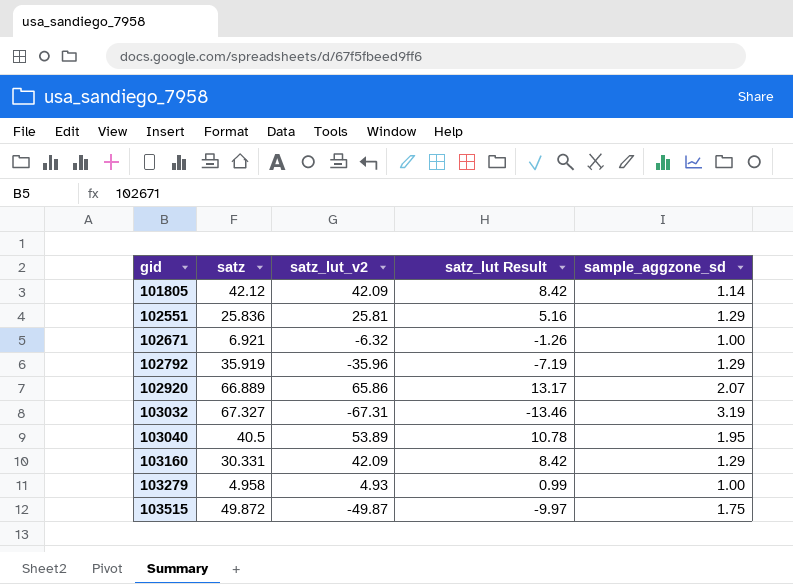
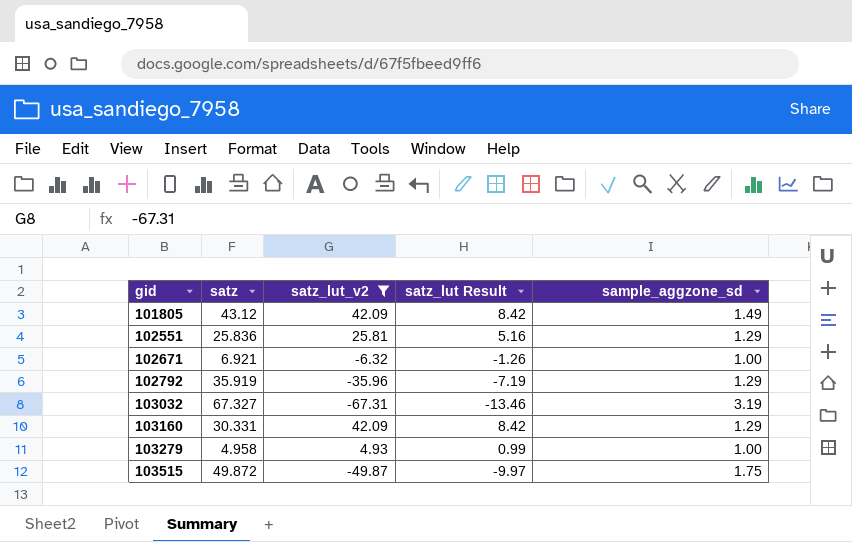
filter: none -> satz_lut_v2 <= 42.09
101805 | satz: 42.12 -> 43.12
101805 | sample_aggzone_sd: 1.14 -> 1.49

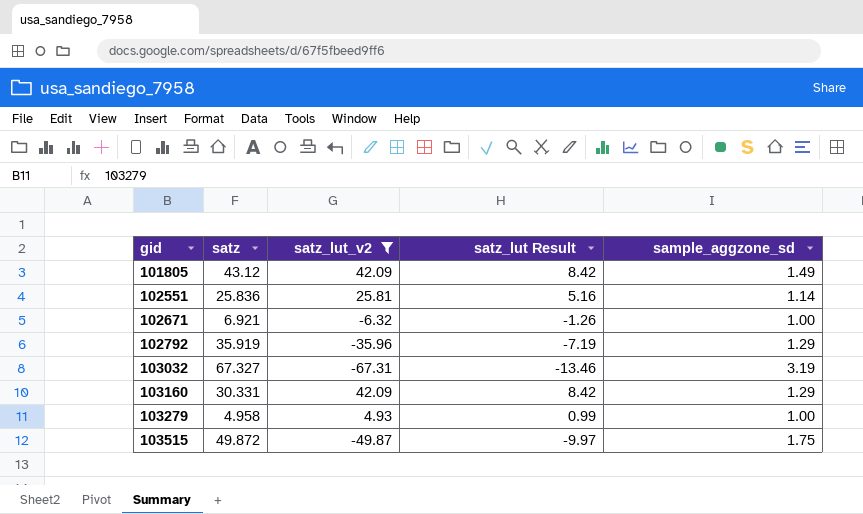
102551 | sample_aggzone_sd: 1.29 -> 1.14

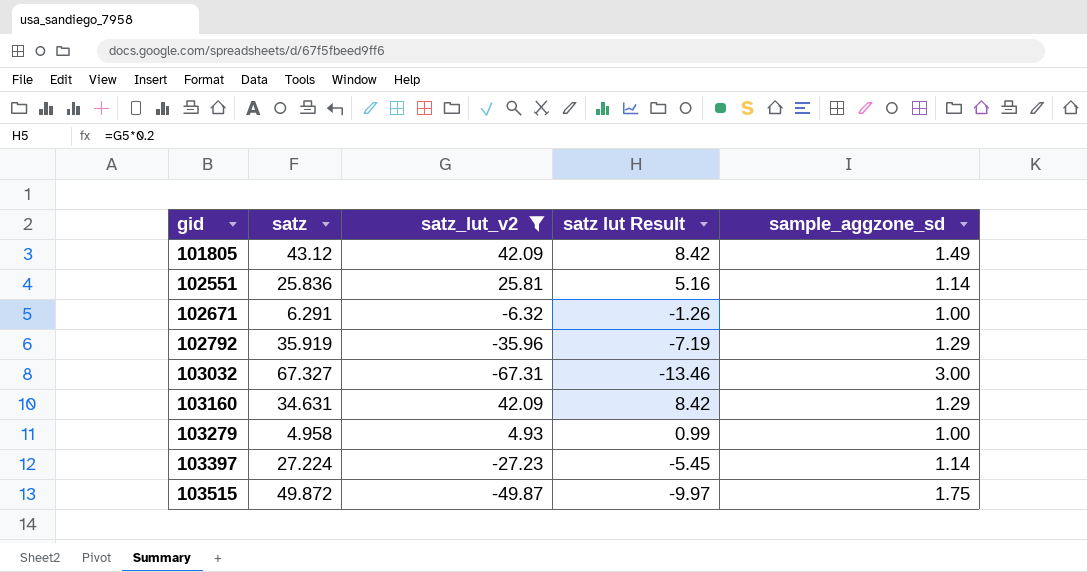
column name: satz_lut Result -> satz lut Result
102671 | satz: 6.921 -> 6.291
103032 | sample_aggzone_sd: 3.19 -> 3.00
103160 | satz: 30.331 -> 34.631
row 103397: none -> 27.224 | -27.23 | -5.45 | 1.14

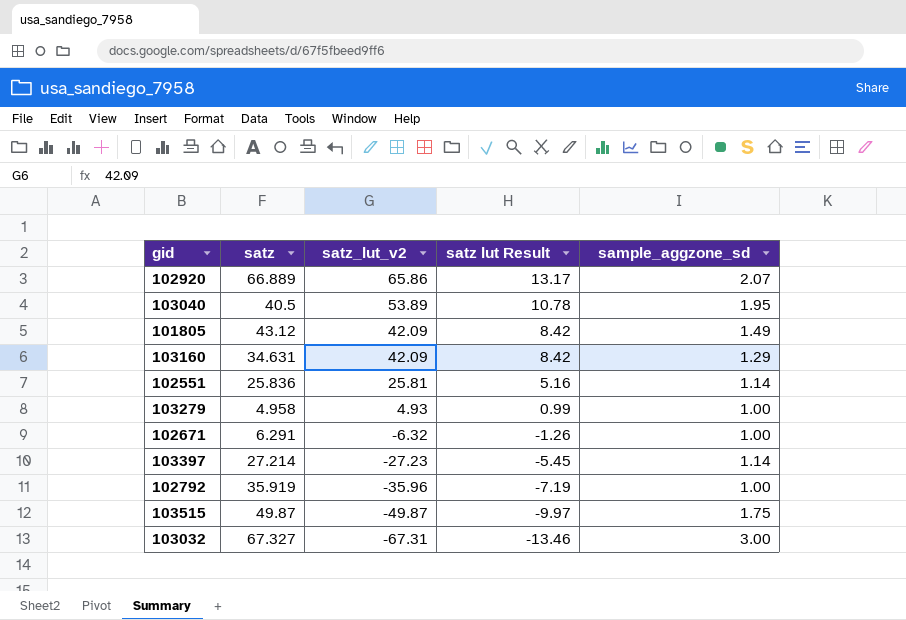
filter: satz_lut_v2 <= 42.09 -> none
row order: gid ascending -> satz_lut_v2 descending
103397 | satz: 27.224 -> 27.214
102792 | sample_aggzone_sd: 1.29 -> 1.00
103515 | satz: 49.872 -> 49.87

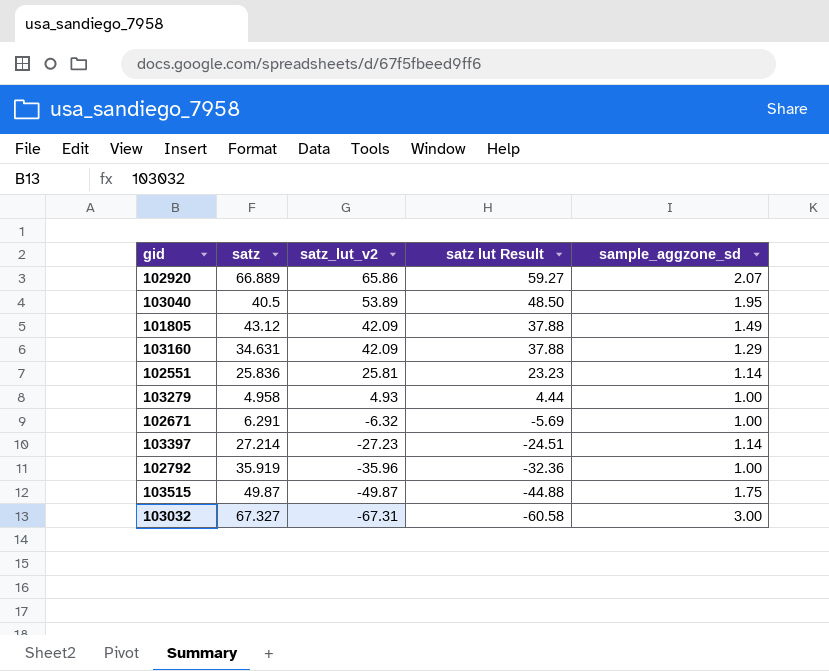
column satz lut Result | formula: [satz_lut_v2] * 0.2 -> [satz_lut_v2] * 0.9

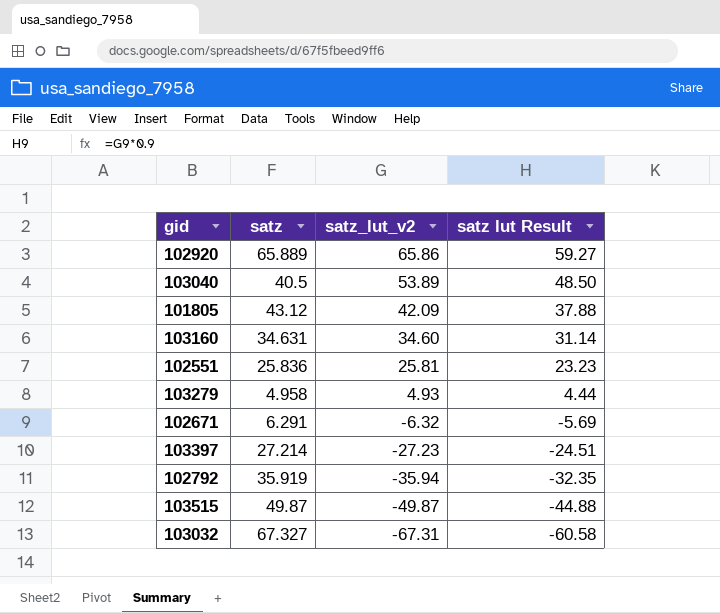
column sample_aggzone_sd | position: 5 -> none
102920 | satz: 66.889 -> 65.889
103160 | satz_lut_v2: 42.09 -> 34.60
103160 | satz lut Result: 37.88 -> 31.14
102792 | satz_lut_v2: -35.96 -> -35.94
102792 | satz lut Result: -32.36 -> -32.35

